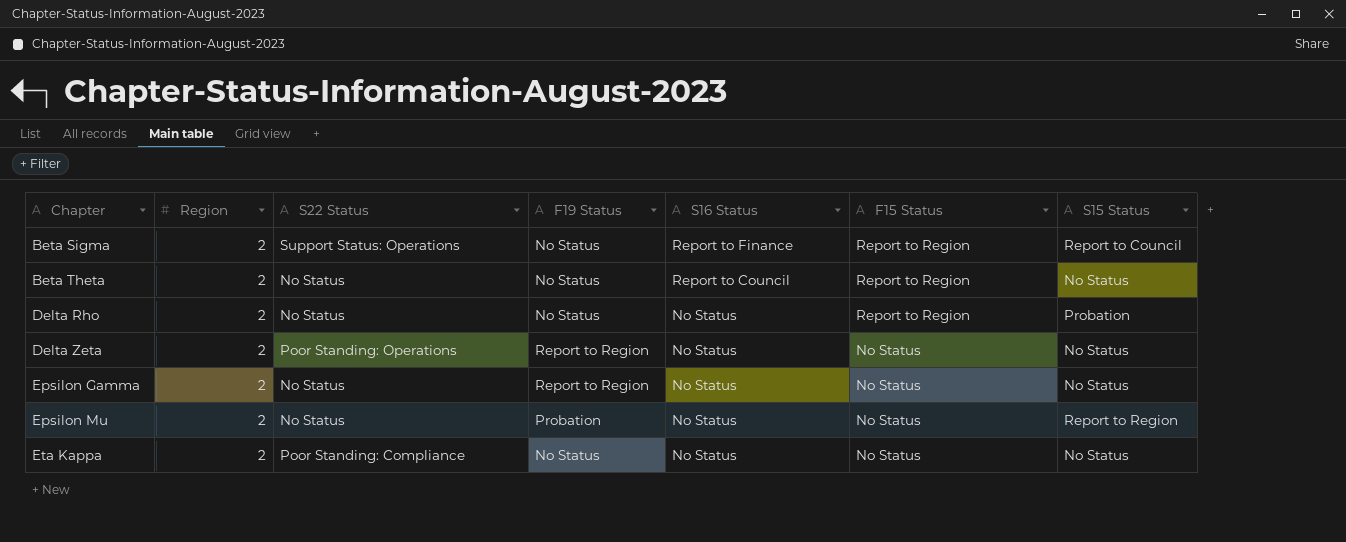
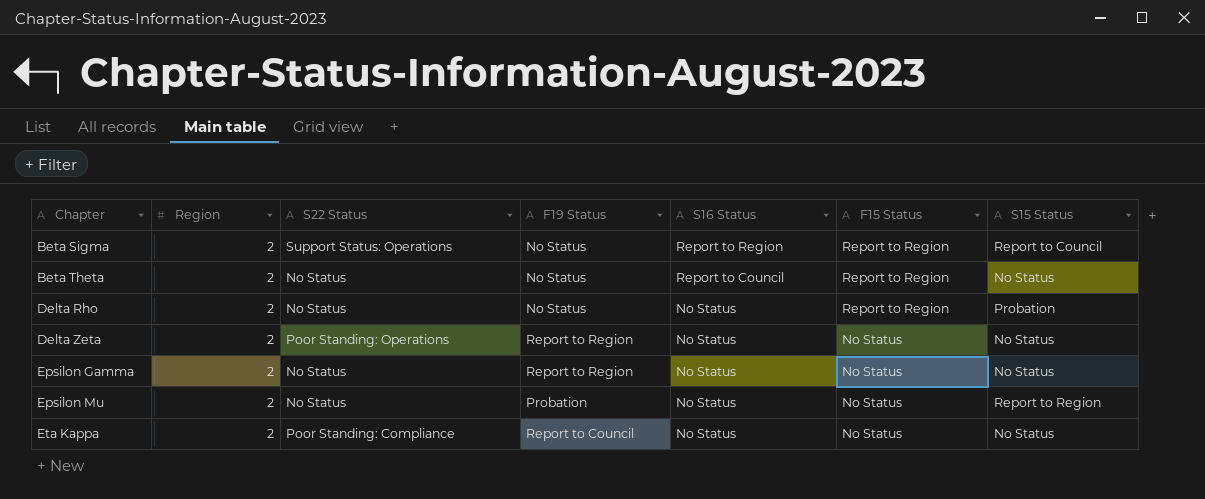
Beta Sigma | S16 Status: Report to Finance -> Report to Region
Eta Kappa | F19 Status: No Status -> Report to Council

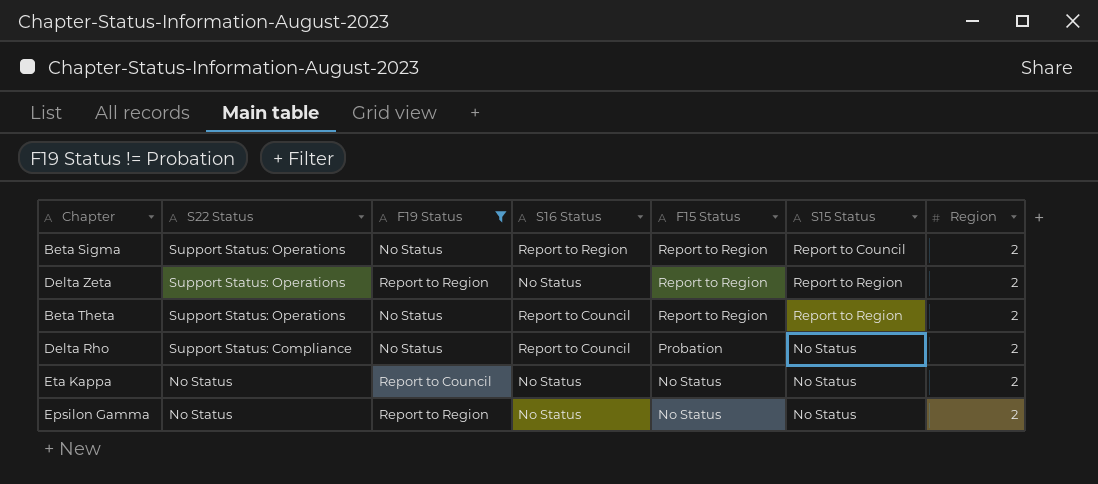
filter: none -> F19 Status != Probation
row order: Chapter ascending -> S22 Status descending
column Region | position: 2 -> 7
Delta Zeta | S22 Status: Poor Standing: Operations -> Support Status: Operations
Delta Zeta | F15 Status: No Status -> Report to Region
Delta Zeta | S15 Status: No Status -> Report to Region
Beta Theta | S22 Status: No Status -> Support Status: Operations
Beta Theta | S15 Status: No Status -> Report to Region
Delta Rho | S22 Status: No Status -> Support Status: Compliance
Delta Rho | S16 Status: No Status -> Report to Council
Delta Rho | F15 Status: Report to Region -> Probation
Delta Rho | S15 Status: Probation -> No Status
Eta Kappa | S22 Status: Poor Standing: Compliance -> No Status

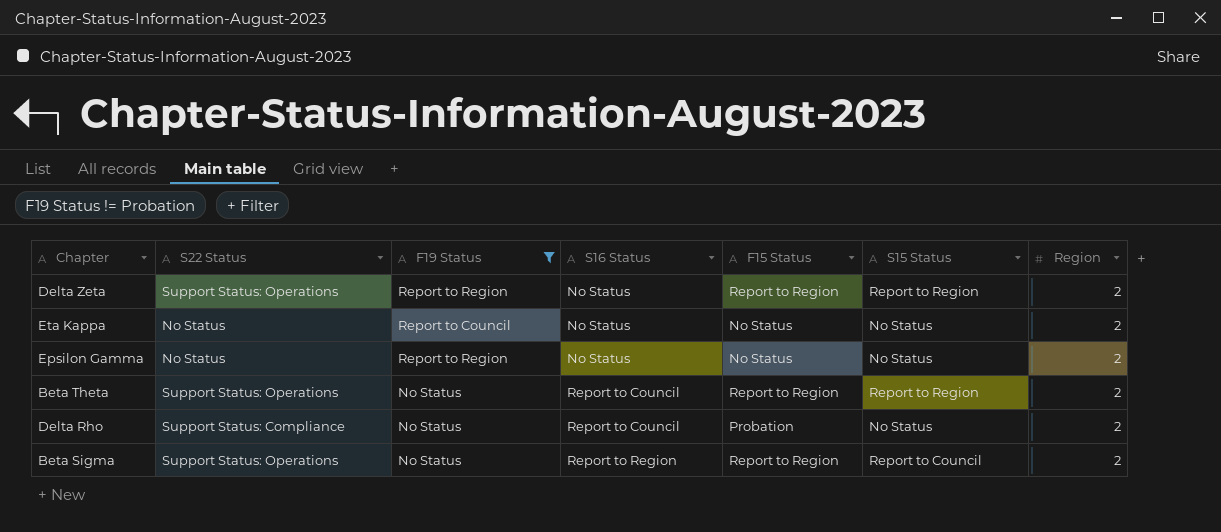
row order: S22 Status descending -> S16 Status ascending

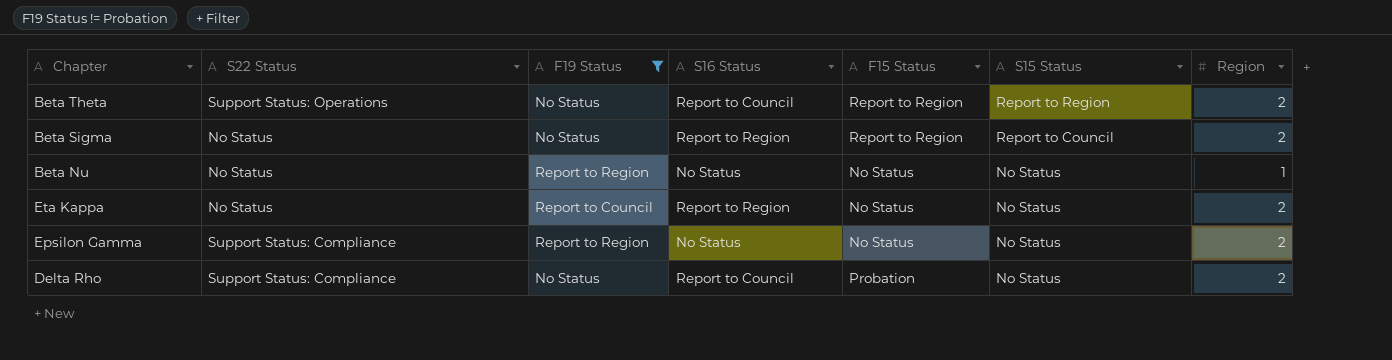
row order: S16 Status ascending -> S15 Status descending
row Delta Zeta: Support Status: Operations | Report to Region | No Status | Report to Region | Report to Region | 2 -> none
Beta Sigma | S22 Status: Support Status: Operations -> No Status
row Beta Nu: none -> No Status | Report to Region | No Status | No Status | No Status | 1
Eta Kappa | S16 Status: No Status -> Report to Region
Epsilon Gamma | S22 Status: No Status -> Support Status: Compliance

